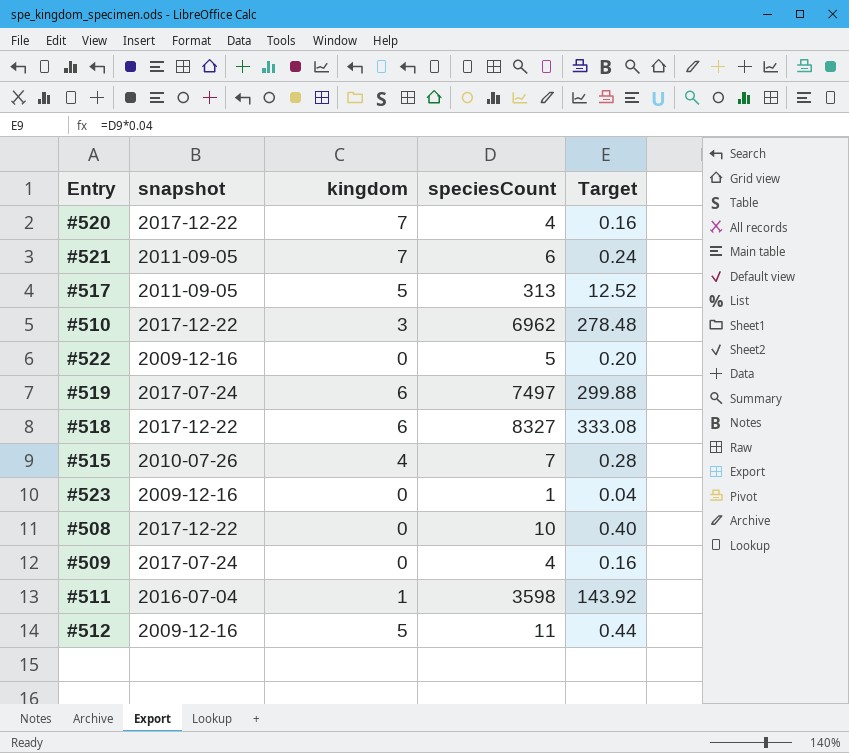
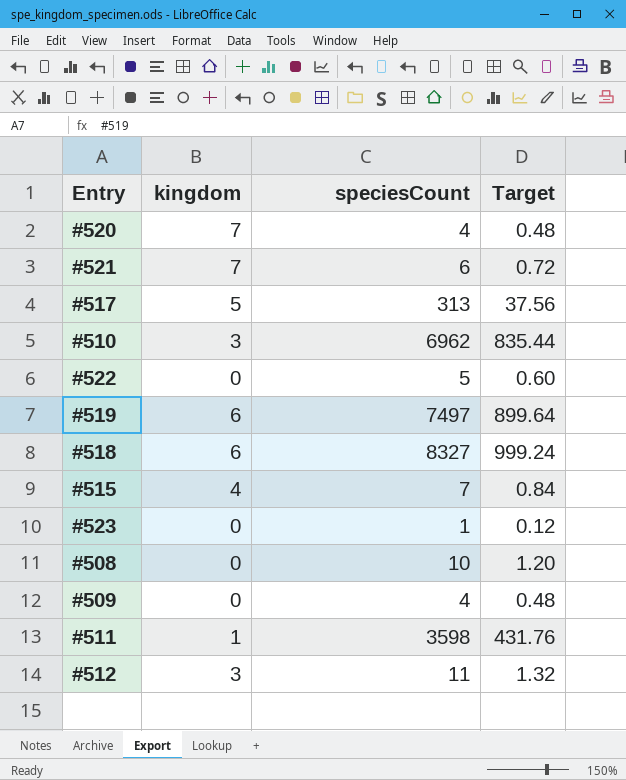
column snapshot | position: 2 -> none
column Target | formula: [speciesCount] * 0.04 -> [speciesCount] * 0.12
#512 | kingdom: 5 -> 3

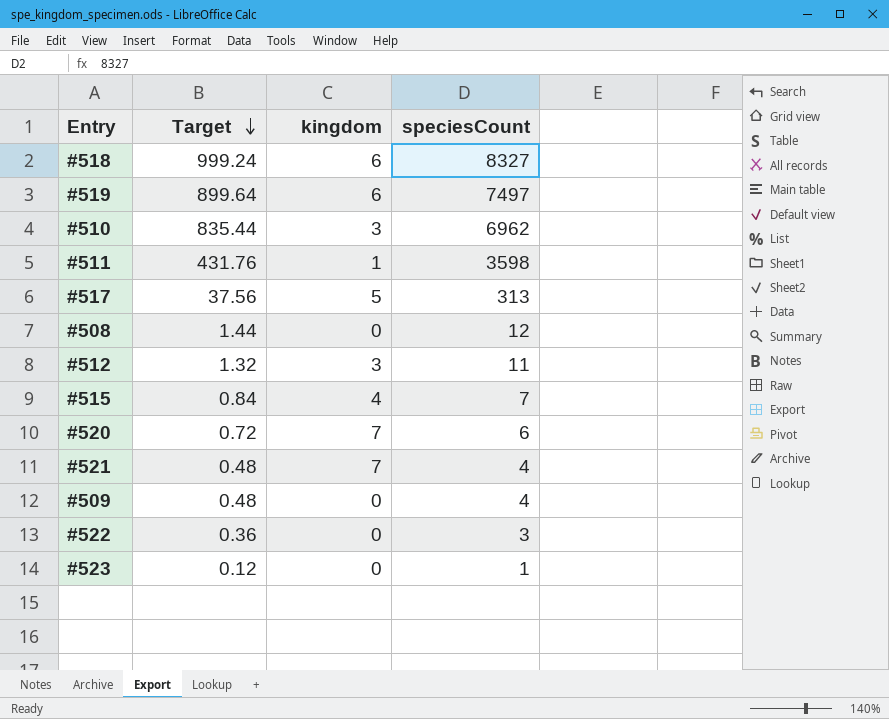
row order: none -> Target descending
column Target | position: 4 -> 2
#508 | Target: 1.20 -> 1.44
#508 | speciesCount: 10 -> 12
#520 | Target: 0.48 -> 0.72
#520 | speciesCount: 4 -> 6
#521 | Target: 0.72 -> 0.48
#521 | speciesCount: 6 -> 4
#522 | Target: 0.60 -> 0.36
#522 | speciesCount: 5 -> 3

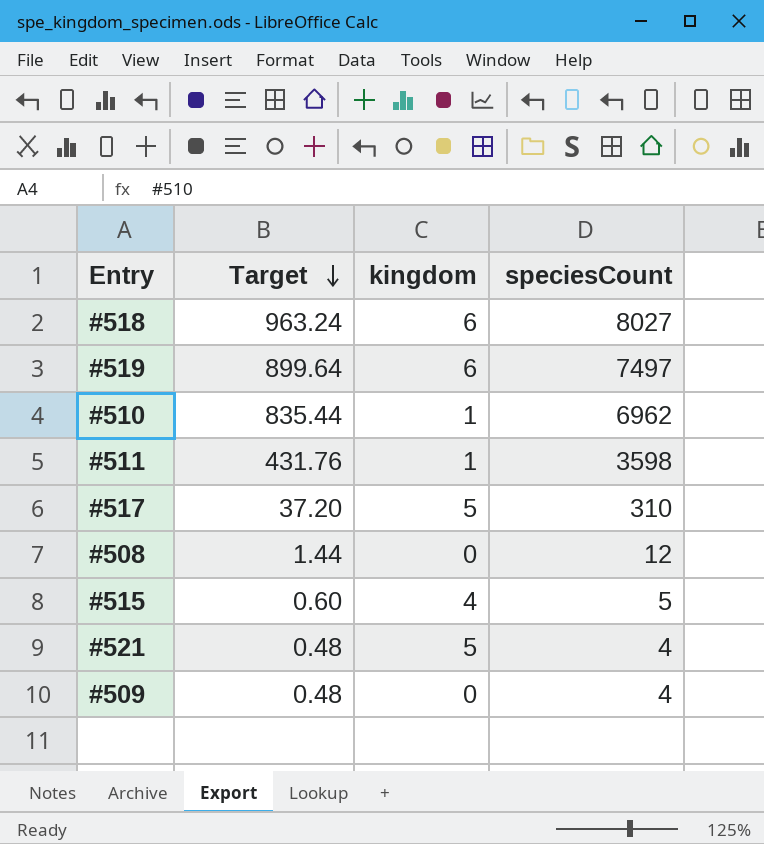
row #512: 1.32 | 3 | 11 -> none
row #520: 0.72 | 7 | 6 -> none
row #522: 0.36 | 0 | 3 -> none
row #523: 0.12 | 0 | 1 -> none
#518 | Target: 999.24 -> 963.24
#518 | speciesCount: 8327 -> 8027
#510 | kingdom: 3 -> 1
#517 | Target: 37.56 -> 37.20
#517 | speciesCount: 313 -> 310
#515 | Target: 0.84 -> 0.60
#515 | speciesCount: 7 -> 5
#521 | kingdom: 7 -> 5

